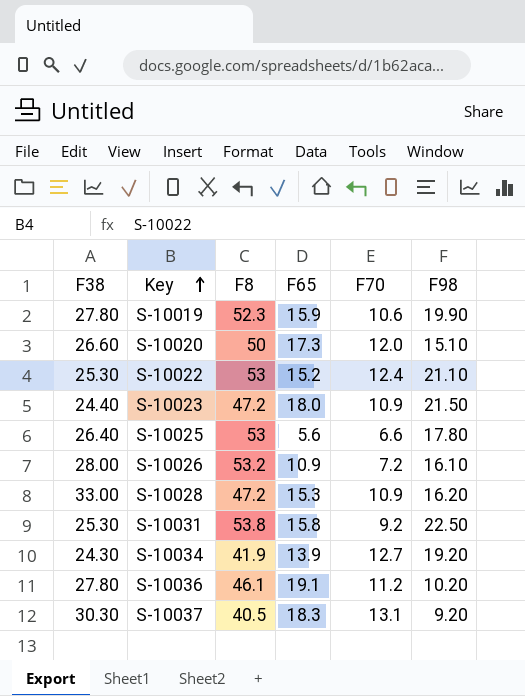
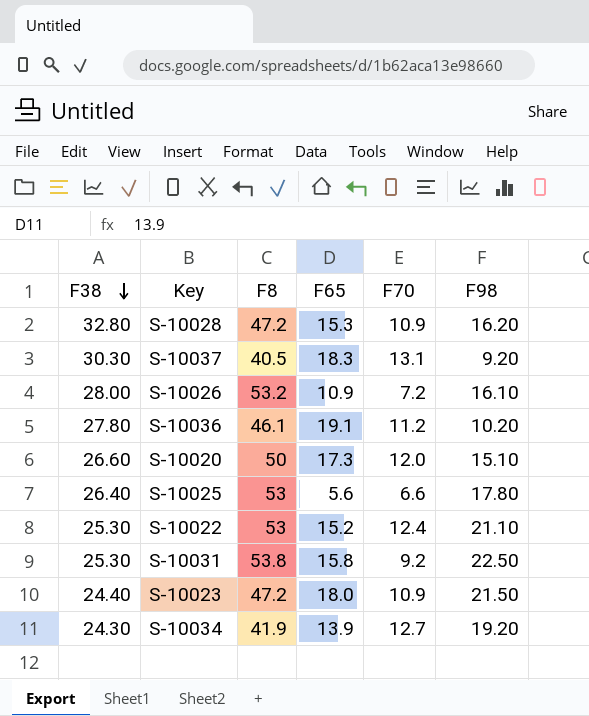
row order: Key ascending -> F38 descending
row S-10019: 27.80 | 52.3 | 15.9 | 10.6 | 19.90 -> none
S-10028 | F38: 33.00 -> 32.80

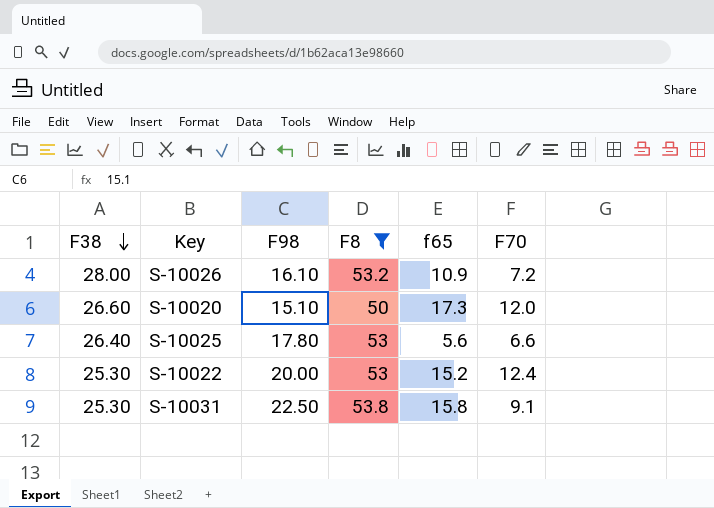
filter: none -> F8 >= 50
column F98 | position: 6 -> 3
column name: F65 -> f65
S-10022 | F98: 21.10 -> 20.00
S-10031 | F70: 9.2 -> 9.1

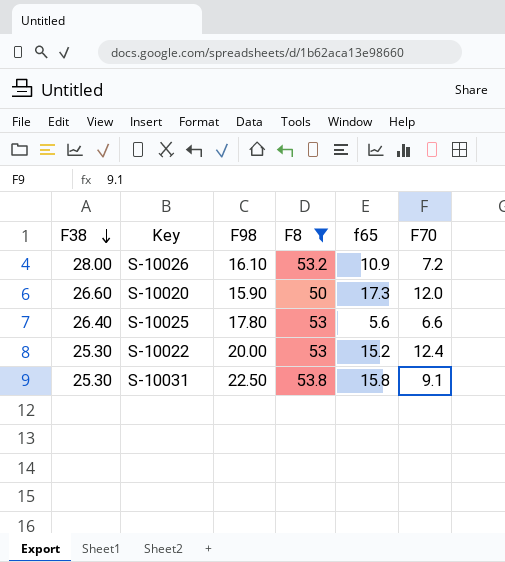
S-10020 | F98: 15.10 -> 15.90

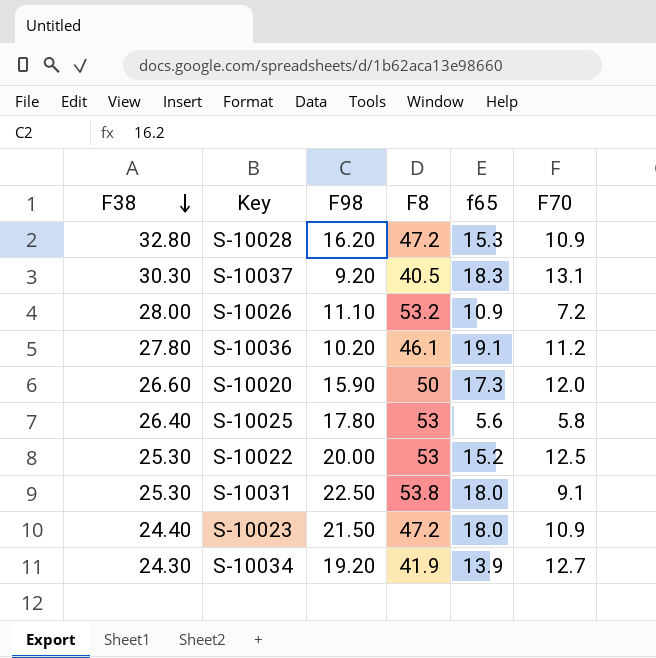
filter: F8 >= 50 -> none
S-10026 | F98: 16.10 -> 11.10
S-10025 | F70: 6.6 -> 5.8
S-10022 | F70: 12.4 -> 12.5
S-10031 | f65: 15.8 -> 18.0

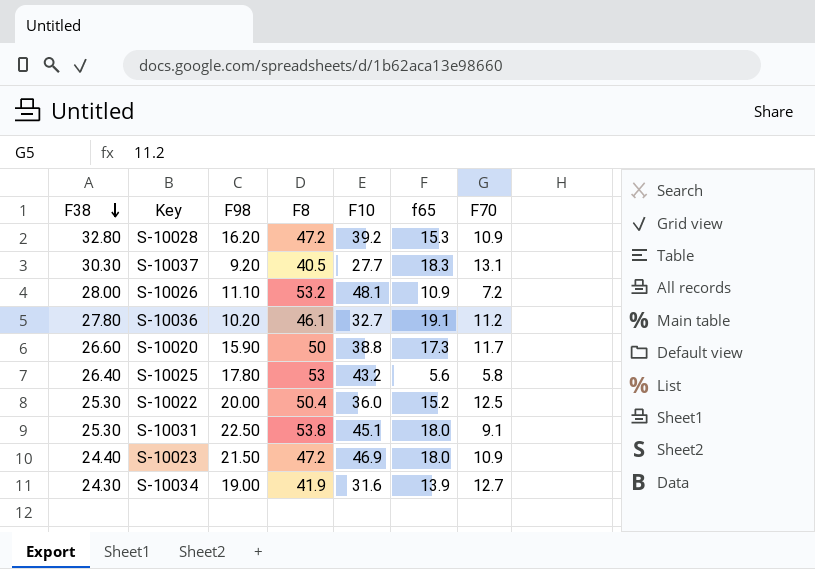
column F10 | position: none -> 5
S-10020 | F70: 12.0 -> 11.7
S-10022 | F8: 53 -> 50.4
S-10034 | F98: 19.20 -> 19.00

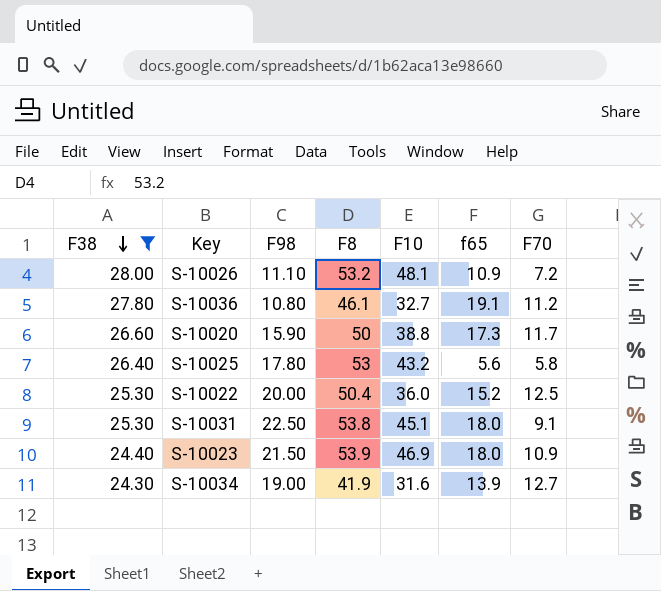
filter: none -> F38 <= 28.00
S-10036 | F98: 10.20 -> 10.80
S-10023 | F8: 47.2 -> 53.9

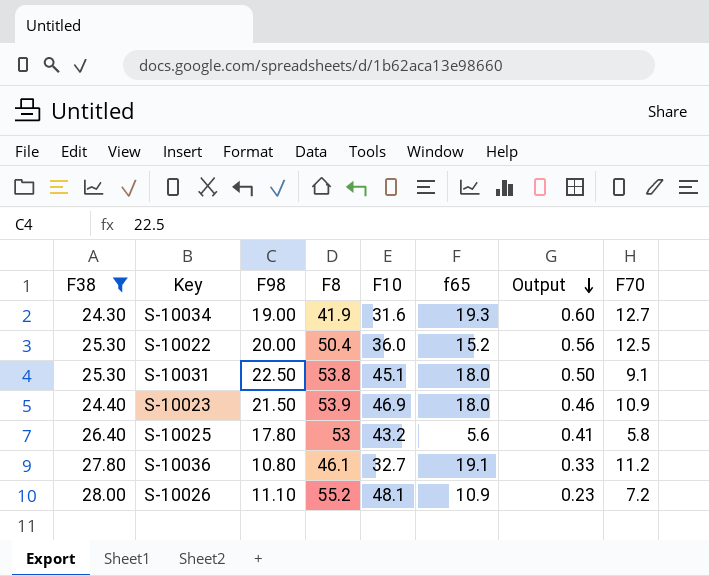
row order: F38 descending -> Output descending
column Output | formula: none -> [F98] / [F10]
row S-10020: 26.60 | 15.90 | 50 | 38.8 | 17.3 | 11.7 -> none
S-10034 | f65: 13.9 -> 19.3
S-10026 | F8: 53.2 -> 55.2

